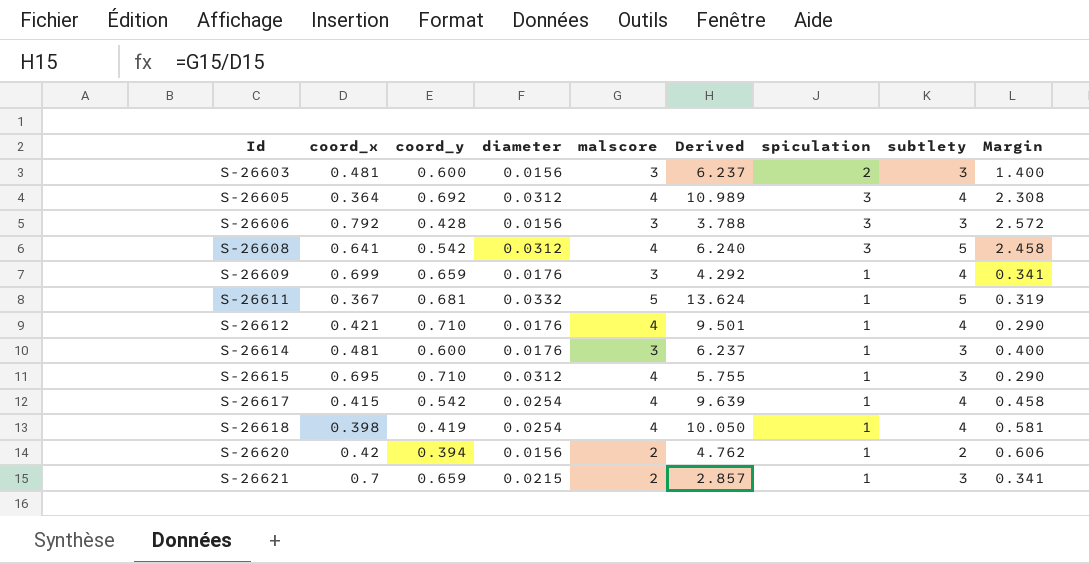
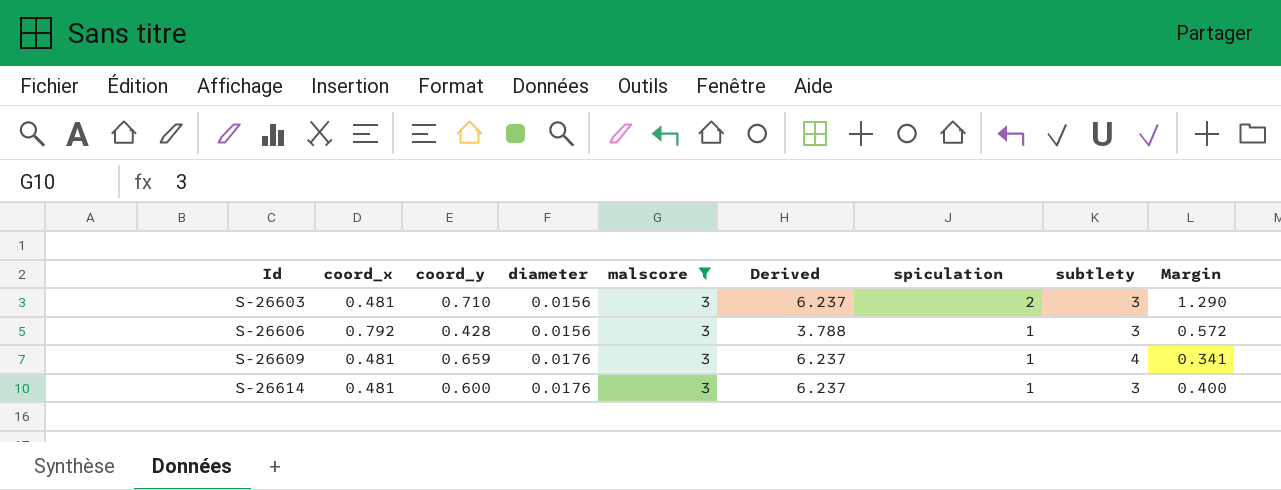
filter: none -> malscore = 3
S-26603 | coord_y: 0.600 -> 0.710
S-26603 | Margin: 1.400 -> 1.290
S-26606 | spiculation: 3 -> 1
S-26606 | Margin: 2.572 -> 0.572
S-26609 | coord_x: 0.699 -> 0.481
S-26609 | Derived: 4.292 -> 6.237

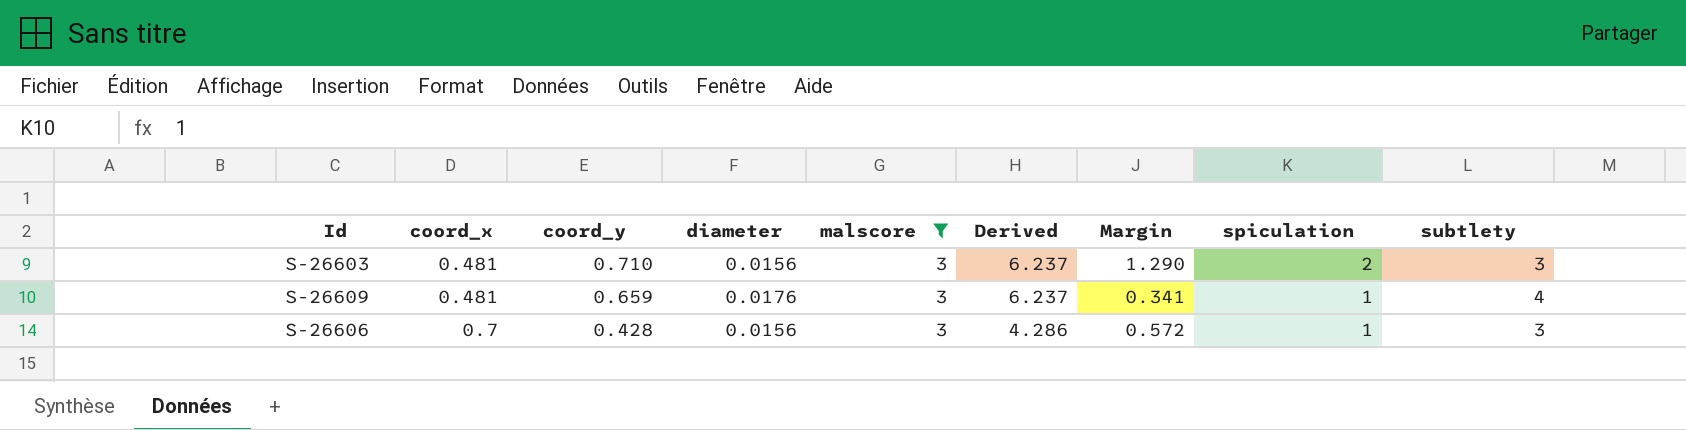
row order: Id ascending -> coord_x ascending
column Margin | position: 9 -> 7
row S-26614: 0.481 | 0.600 | 0.0176 | 3 | 6.237 | 1 | 3 | 0.400 -> none
S-26606 | coord_x: 0.792 -> 0.7
S-26606 | Derived: 3.788 -> 4.286

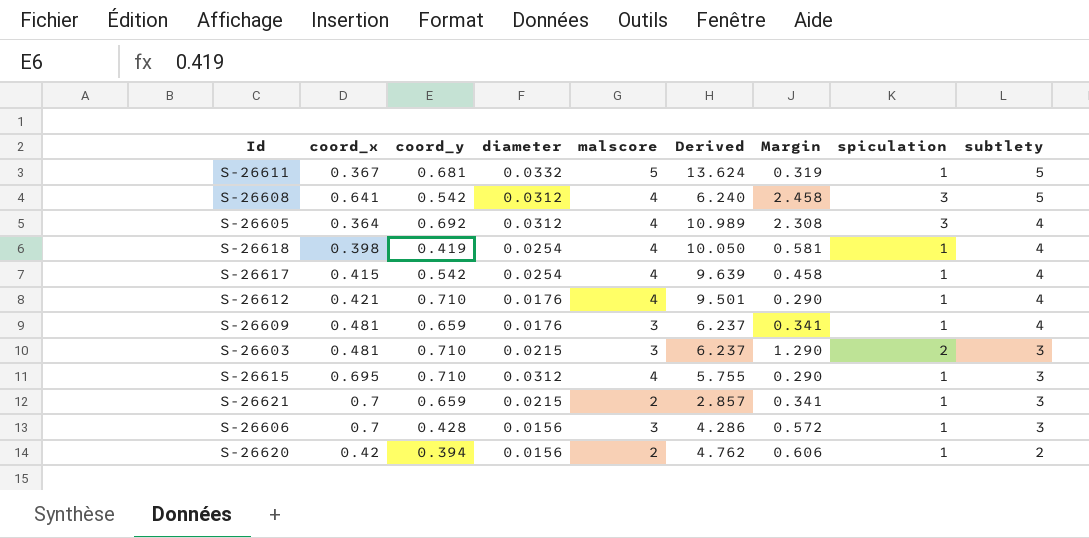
filter: malscore = 3 -> none
row order: coord_x ascending -> subtlety descending
S-26603 | diameter: 0.0156 -> 0.0215

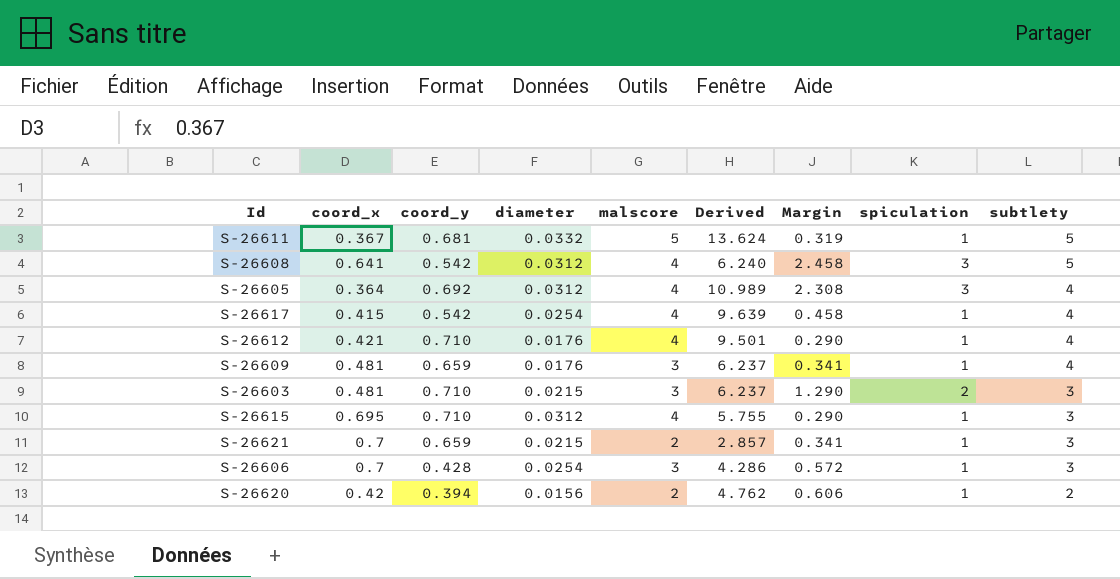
row S-26618: 0.398 | 0.419 | 0.0254 | 4 | 10.050 | 0.581 | 1 | 4 -> none
S-26606 | diameter: 0.0156 -> 0.0254

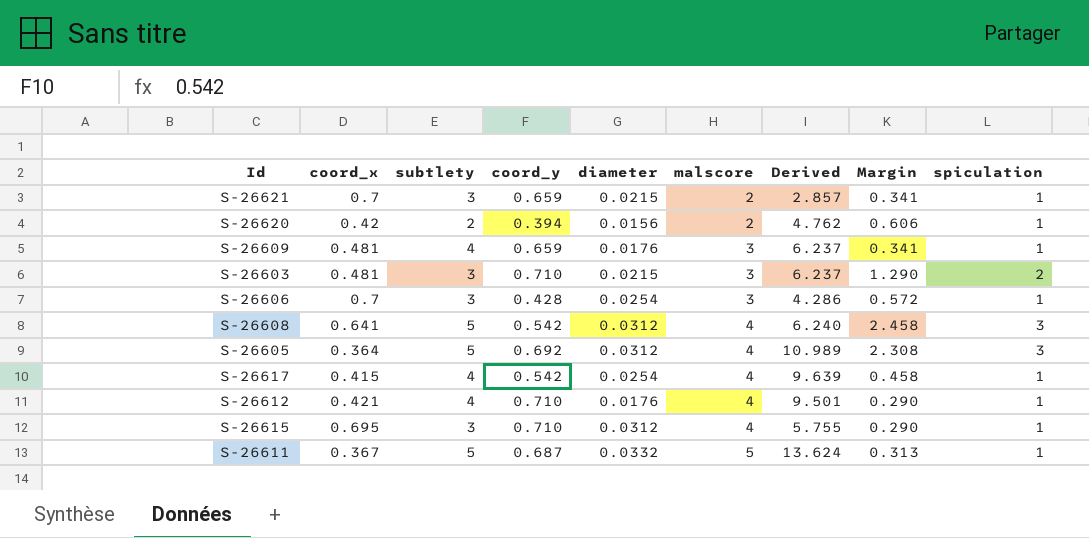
row order: subtlety descending -> malscore ascending
column subtlety | position: 9 -> 3
S-26605 | subtlety: 4 -> 5
S-26611 | coord_y: 0.681 -> 0.687
S-26611 | Margin: 0.319 -> 0.313

